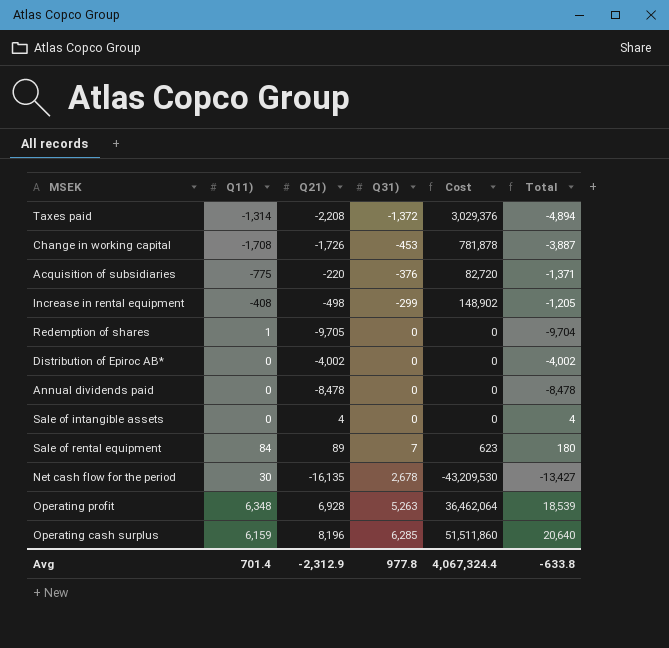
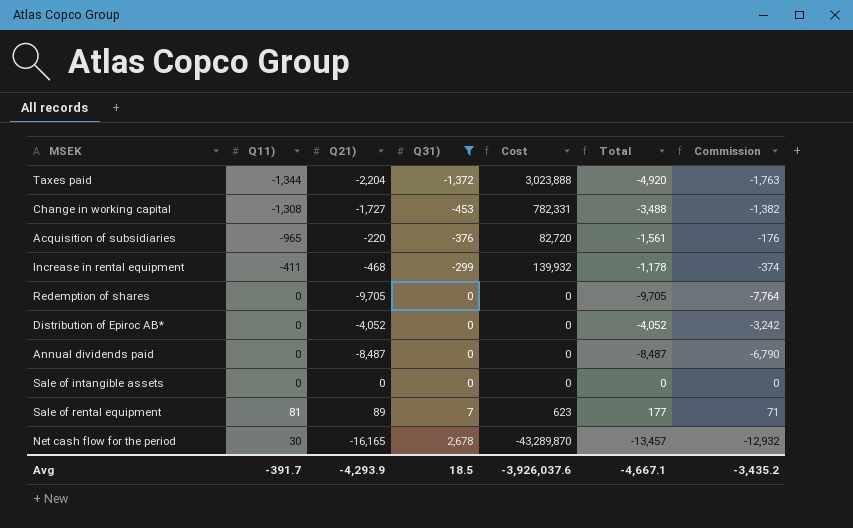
filter: none -> Q31) <= 2,678
column Commission | formula: none -> [Q21)] * 0.8
Taxes paid | Q11): -1,314 -> -1,344
Taxes paid | Q21): -2,208 -> -2,204
Taxes paid | Cost: 3,029,376 -> 3,023,888
Taxes paid | Total: -4,894 -> -4,920
Change in working capital | Q11): -1,708 -> -1,308
Change in working capital | Q21): -1,726 -> -1,727
Change in working capital | Cost: 781,878 -> 782,331
Change in working capital | Total: -3,887 -> -3,488
Acquisition of subsidiaries | Q11): -775 -> -965
Acquisition of subsidiaries | Total: -1,371 -> -1,561
Increase in rental equipment | Q11): -408 -> -411
Increase in rental equipment | Q21): -498 -> -468
Increase in rental equipment | Cost: 148,902 -> 139,932
Increase in rental equipment | Total: -1,205 -> -1,178
Redemption of shares | Q11): 1 -> 0
Redemption of shares | Total: -9,704 -> -9,705
Distribution of Epiroc AB* | Q21): -4,002 -> -4,052
Distribution of Epiroc AB* | Total: -4,002 -> -4,052
Annual dividends paid | Q21): -8,478 -> -8,487
Annual dividends paid | Total: -8,478 -> -8,487
Sale of intangible assets | Q21): 4 -> 0
Sale of intangible assets | Total: 4 -> 0
Sale of rental equipment | Q11): 84 -> 81
Sale of rental equipment | Total: 180 -> 177
Net cash flow for the period | Q21): -16,135 -> -16,165
Net cash flow for the period | Cost: -43,209,530 -> -43,289,870
Net cash flow for the period | Total: -13,427 -> -13,457
Avg | Q11): 701.4 -> -391.7
Avg | Q21): -2,312.9 -> -4,293.9
Avg | Q31): 977.8 -> 18.5
Avg | Cost: 4,067,324.4 -> -3,926,037.6
Avg | Total: -633.8 -> -4,667.1

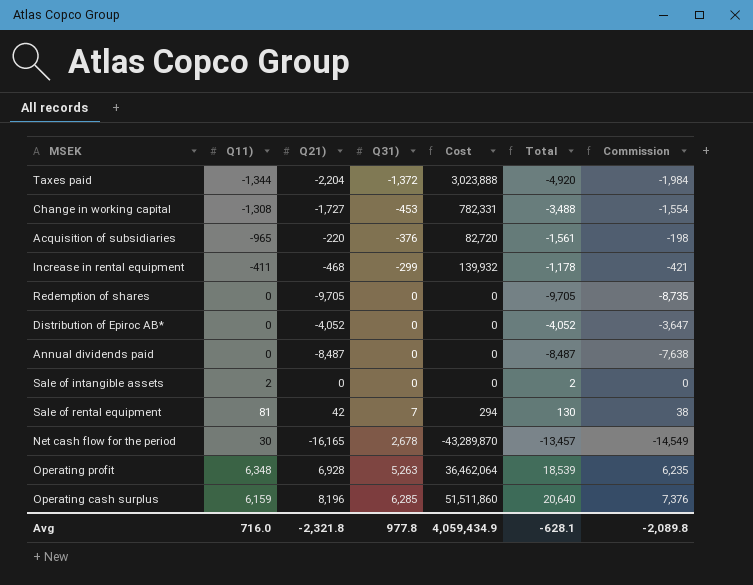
filter: Q31) <= 2,678 -> none
column Commission | formula: [Q21)] * 0.8 -> [Q21)] * 0.9
Sale of intangible assets | Q11): 0 -> 2
Sale of intangible assets | Total: 0 -> 2
Sale of rental equipment | Q21): 89 -> 42
Sale of rental equipment | Cost: 623 -> 294
Sale of rental equipment | Total: 177 -> 130
Avg | Q11): -391.7 -> 716.0
Avg | Q21): -4,293.9 -> -2,321.8
Avg | Q31): 18.5 -> 977.8
Avg | Cost: -3,926,037.6 -> 4,059,434.9
Avg | Total: -4,667.1 -> -628.1
Avg | Commission: -3,435.2 -> -2,089.8

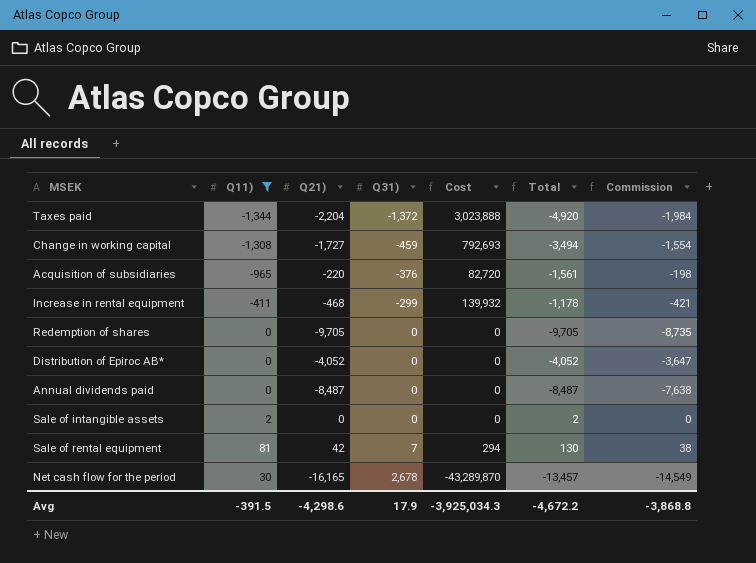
filter: none -> Q11) <= 81
Change in working capital | Q31): -453 -> -459
Change in working capital | Cost: 782,331 -> 792,693
Change in working capital | Total: -3,488 -> -3,494
Avg | Q11): 716.0 -> -391.5
Avg | Q21): -2,321.8 -> -4,298.6
Avg | Q31): 977.8 -> 17.9
Avg | Cost: 4,059,434.9 -> -3,925,034.3
Avg | Total: -628.1 -> -4,672.2
Avg | Commission: -2,089.8 -> -3,868.8

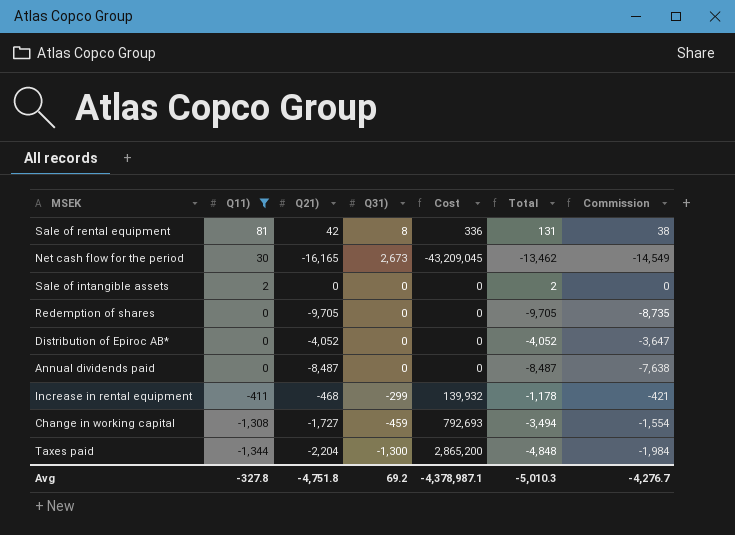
row order: Q31) ascending -> Q11) descending
row Acquisition of subsidiaries: -965 | -220 | -376 | 82,720 | -1,561 | -198 -> none
Sale of rental equipment | Q31): 7 -> 8
Sale of rental equipment | Cost: 294 -> 336
Sale of rental equipment | Total: 130 -> 131
Net cash flow for the period | Q31): 2,678 -> 2,673
Net cash flow for the period | Cost: -43,289,870 -> -43,209,045
Net cash flow for the period | Total: -13,457 -> -13,462
Taxes paid | Q31): -1,372 -> -1,300
Taxes paid | Cost: 3,023,888 -> 2,865,200
Taxes paid | Total: -4,920 -> -4,848
Avg | Q11): -391.5 -> -327.8
Avg | Q21): -4,298.6 -> -4,751.8
Avg | Q31): 17.9 -> 69.2
Avg | Cost: -3,925,034.3 -> -4,378,987.1
Avg | Total: -4,672.2 -> -5,010.3
Avg | Commission: -3,868.8 -> -4,276.7

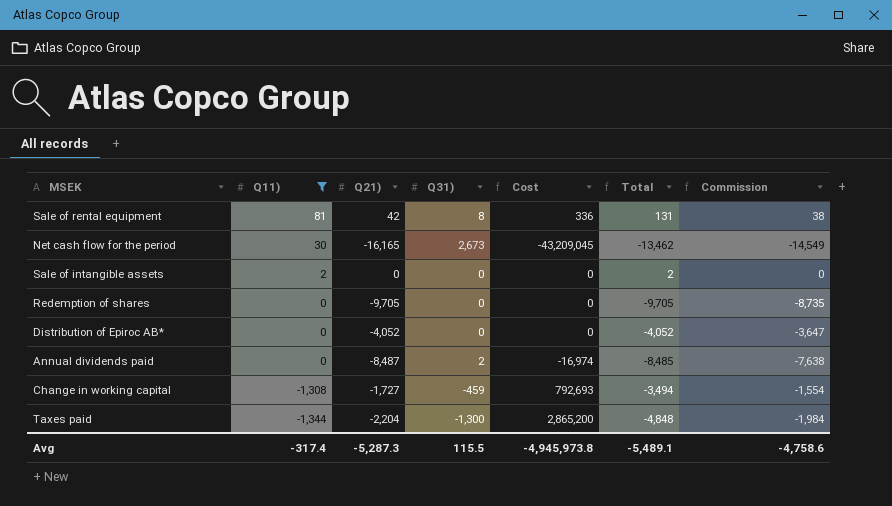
row Increase in rental equipment: -411 | -468 | -299 | 139,932 | -1,178 | -421 -> none
Annual dividends paid | Q31): 0 -> 2
Annual dividends paid | Cost: 0 -> -16,974
Annual dividends paid | Total: -8,487 -> -8,485
Avg | Q11): -327.8 -> -317.4
Avg | Q21): -4,751.8 -> -5,287.3
Avg | Q31): 69.2 -> 115.5
Avg | Cost: -4,378,987.1 -> -4,945,973.8
Avg | Total: -5,010.3 -> -5,489.1
Avg | Commission: -4,276.7 -> -4,758.6

